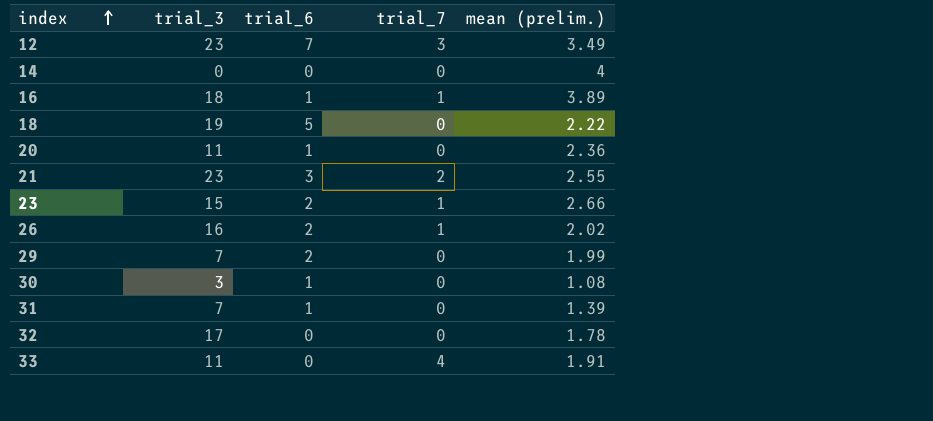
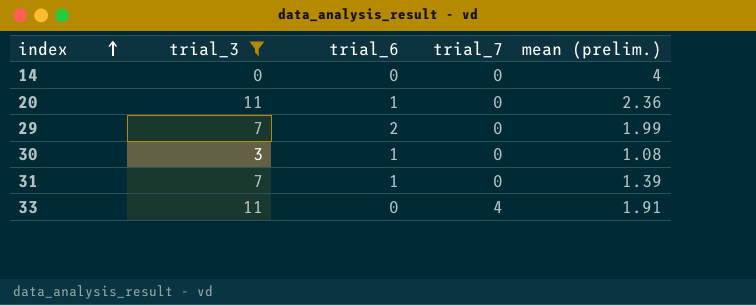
filter: none -> trial_3 <= 11

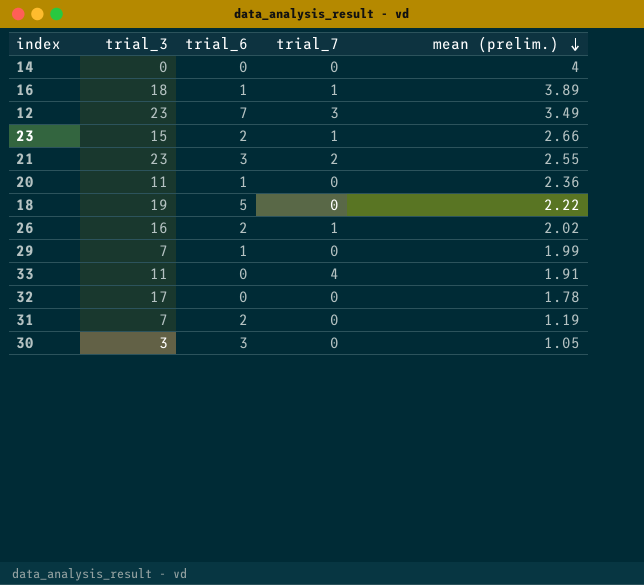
filter: trial_3 <= 11 -> none
row order: index ascending -> mean (prelim.) descending
29 | trial_6: 2 -> 1
31 | trial_6: 1 -> 2
31 | mean (prelim.): 1.39 -> 1.19
30 | trial_6: 1 -> 3
30 | mean (prelim.): 1.08 -> 1.05

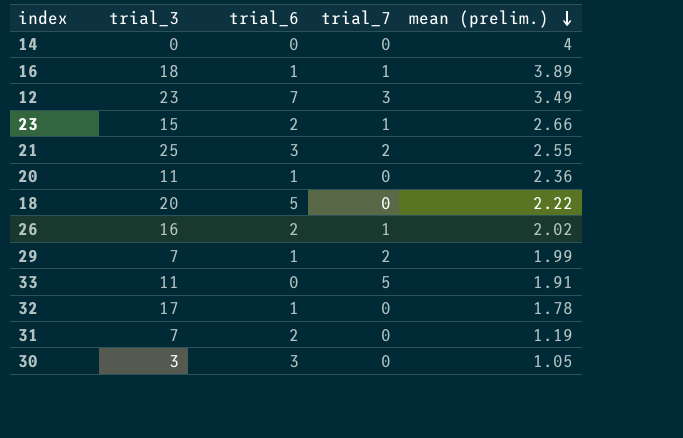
21 | trial_3: 23 -> 25
18 | trial_3: 19 -> 20
29 | trial_7: 0 -> 2
33 | trial_7: 4 -> 5
32 | trial_6: 0 -> 1

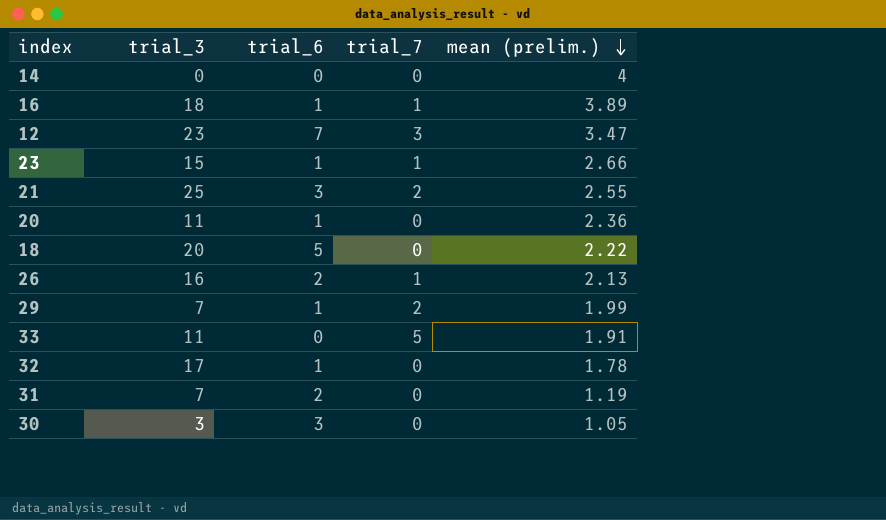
12 | mean (prelim.): 3.49 -> 3.47
23 | trial_6: 2 -> 1
26 | mean (prelim.): 2.02 -> 2.13

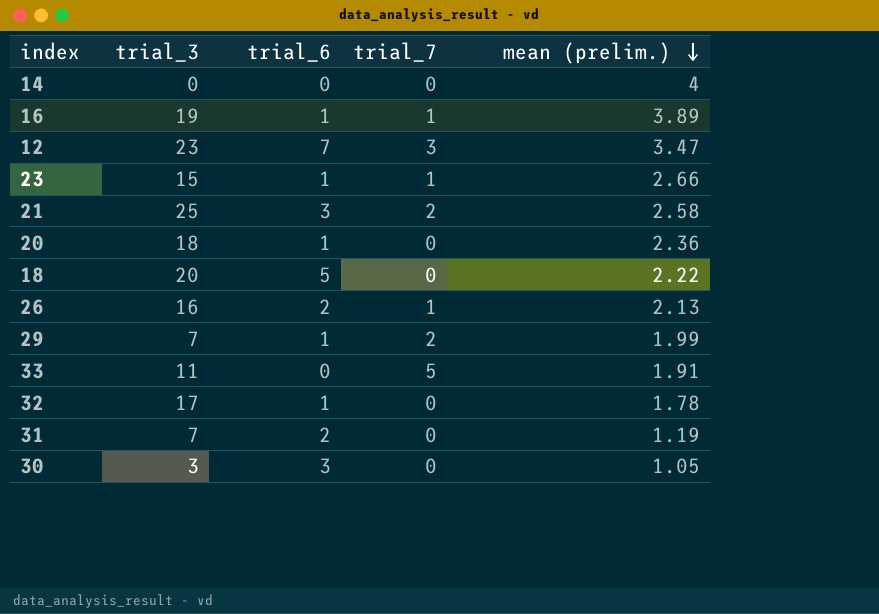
16 | trial_3: 18 -> 19
21 | mean (prelim.): 2.55 -> 2.58
20 | trial_3: 11 -> 18

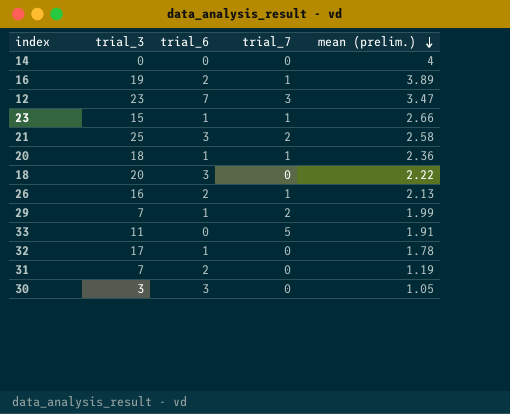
16 | trial_6: 1 -> 2
20 | trial_7: 0 -> 1
18 | trial_6: 5 -> 3

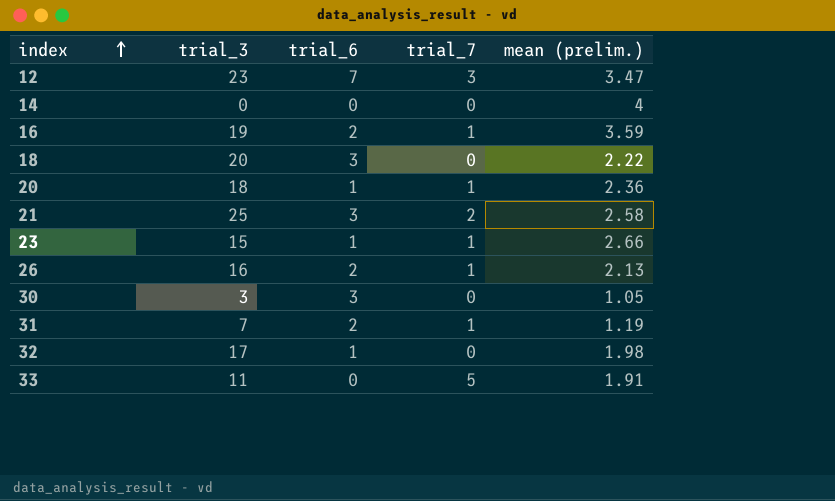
row order: mean (prelim.) descending -> index ascending
row 29: 7 | 1 | 2 | 1.99 -> none
16 | mean (prelim.): 3.89 -> 3.59
31 | trial_7: 0 -> 1
32 | mean (prelim.): 1.78 -> 1.98

